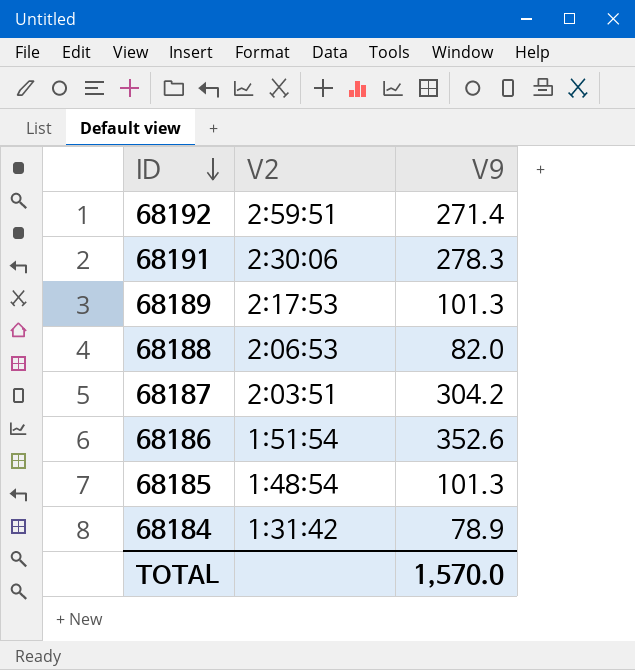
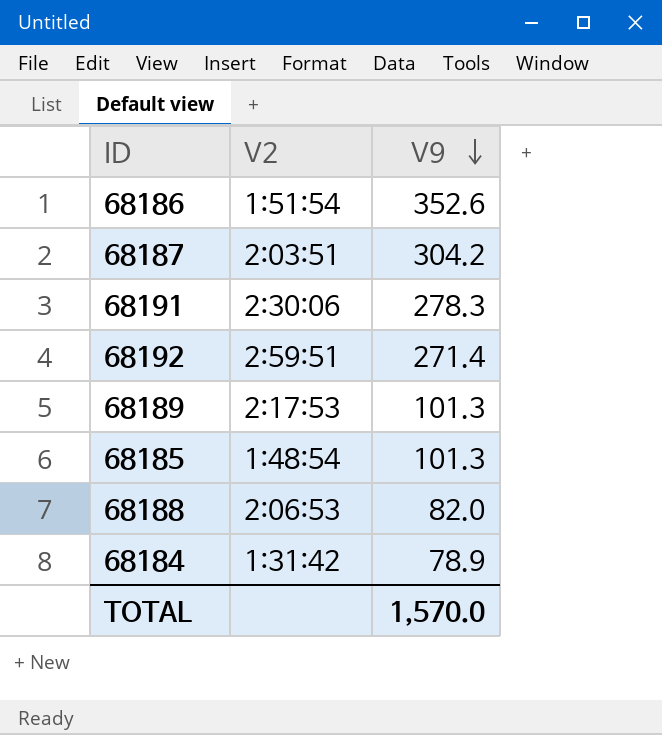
row order: ID descending -> V9 descending

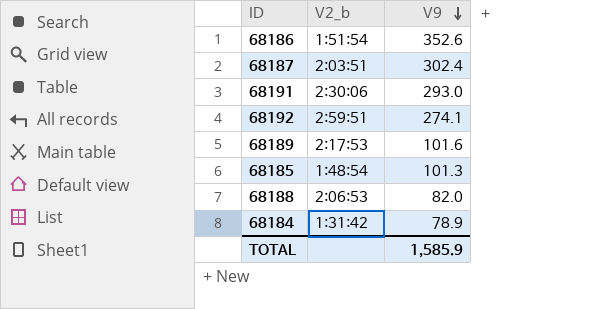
column name: V2 -> V2_b
68187 | V9: 304.2 -> 302.4
68191 | V9: 278.3 -> 293.0
68192 | V9: 271.4 -> 274.1
68189 | V9: 101.3 -> 101.6
TOTAL | V9: 1,570.0 -> 1,585.9

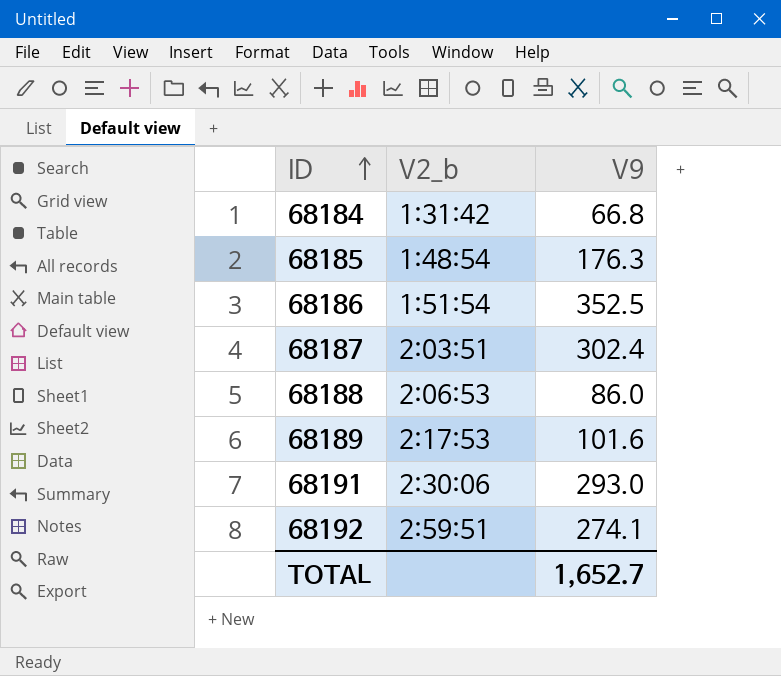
row order: V9 descending -> ID ascending
68184 | V9: 78.9 -> 66.8
68185 | V9: 101.3 -> 176.3
68186 | V9: 352.6 -> 352.5
68188 | V9: 82.0 -> 86.0
TOTAL | V9: 1,585.9 -> 1,652.7

